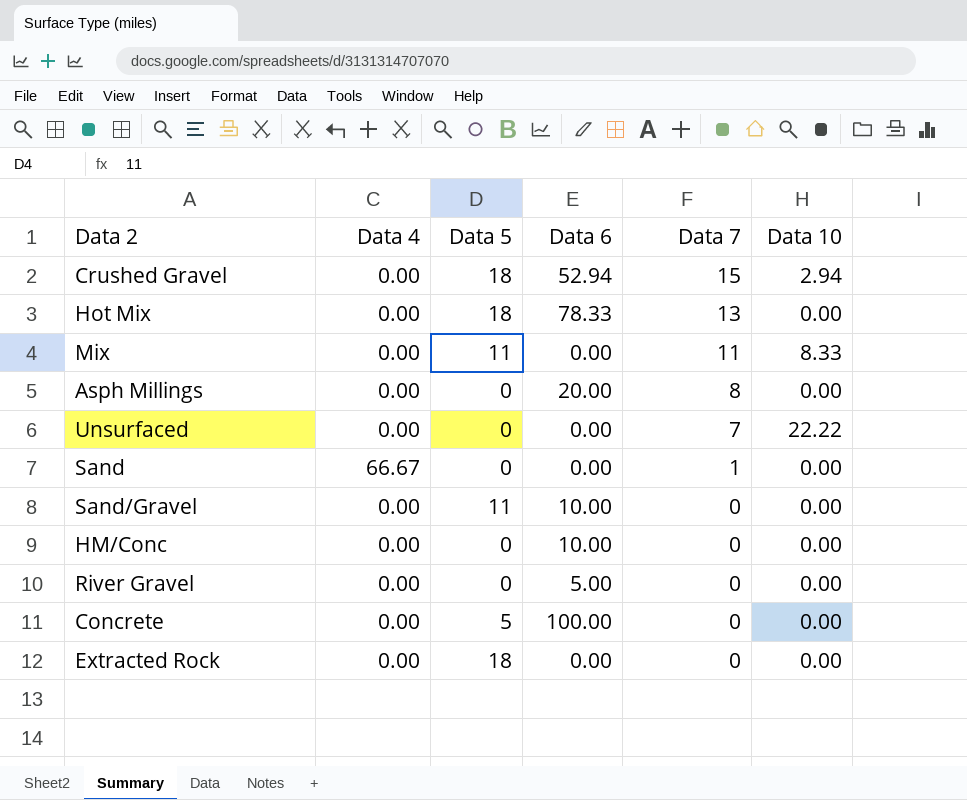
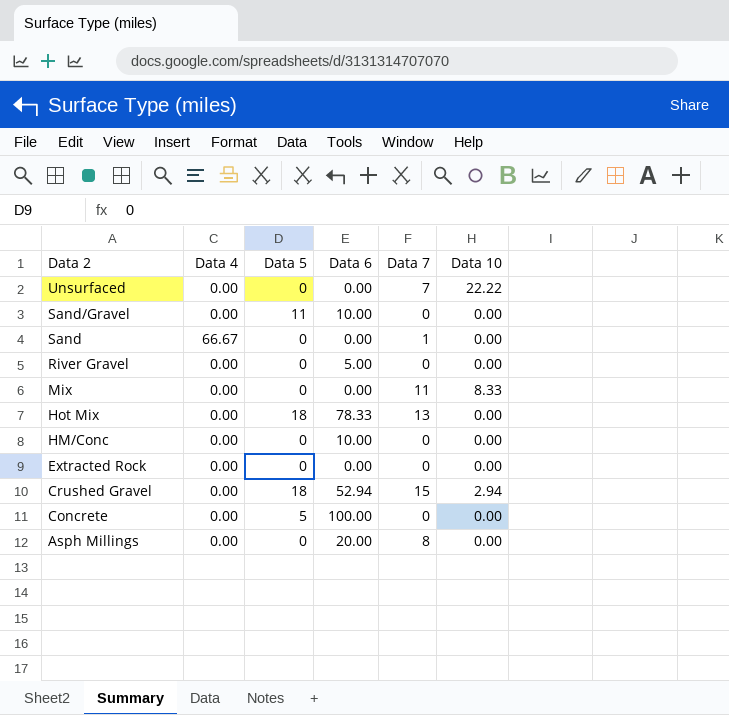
row order: Data 7 descending -> Data 2 descending
Mix | Data 5: 11 -> 0
Extracted Rock | Data 5: 18 -> 0

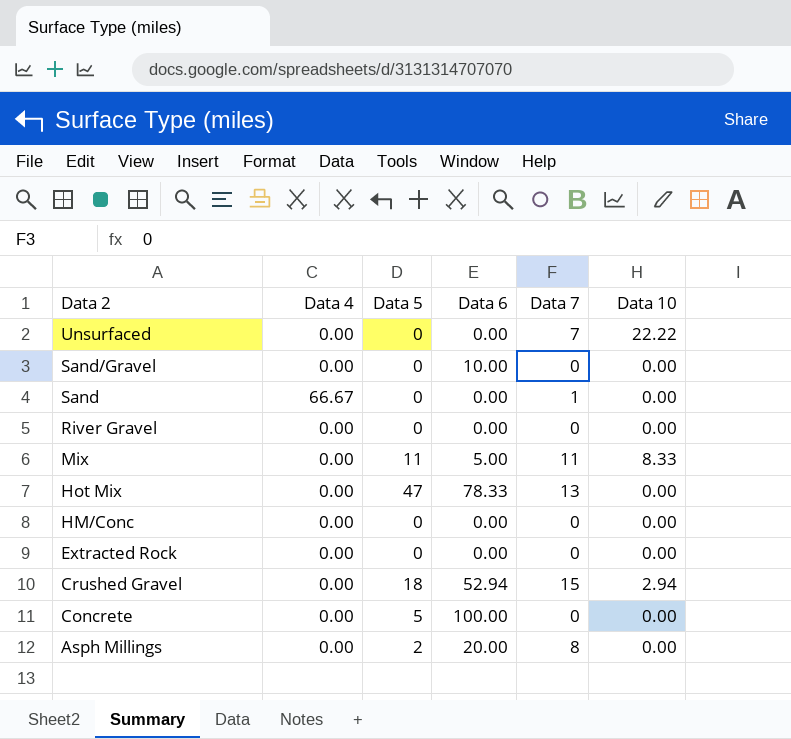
Sand/Gravel | Data 5: 11 -> 0
River Gravel | Data 6: 5.00 -> 0.00
Mix | Data 5: 0 -> 11
Mix | Data 6: 0.00 -> 5.00
Hot Mix | Data 5: 18 -> 47
HM/Conc | Data 6: 10.00 -> 0.00
Asph Millings | Data 5: 0 -> 2

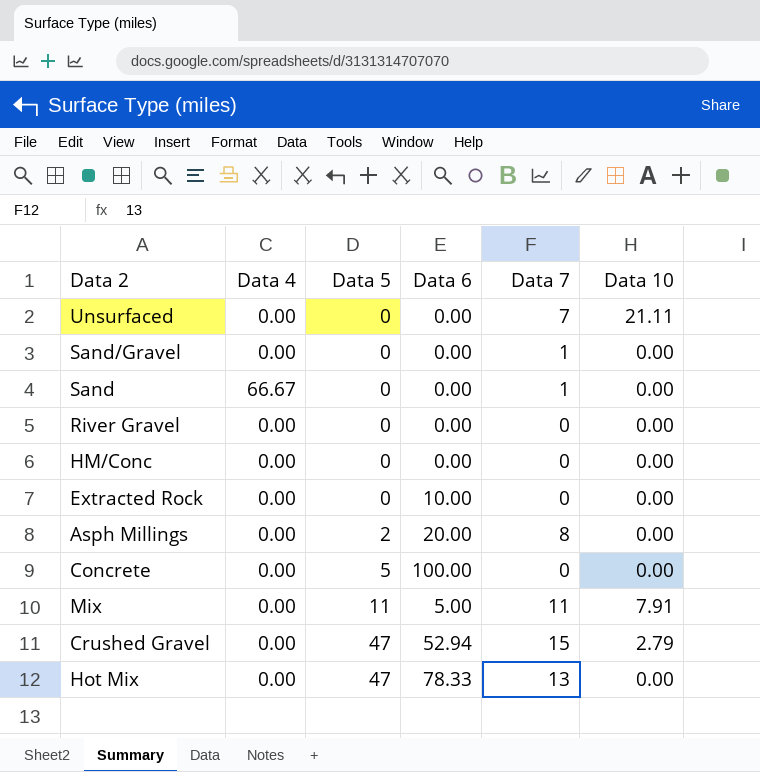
row order: Data 2 descending -> Data 5 ascending
Unsurfaced | Data 10: 22.22 -> 21.11
Sand/Gravel | Data 6: 10.00 -> 0.00
Sand/Gravel | Data 7: 0 -> 1
Extracted Rock | Data 6: 0.00 -> 10.00
Mix | Data 10: 8.33 -> 7.91
Crushed Gravel | Data 5: 18 -> 47
Crushed Gravel | Data 10: 2.94 -> 2.79

